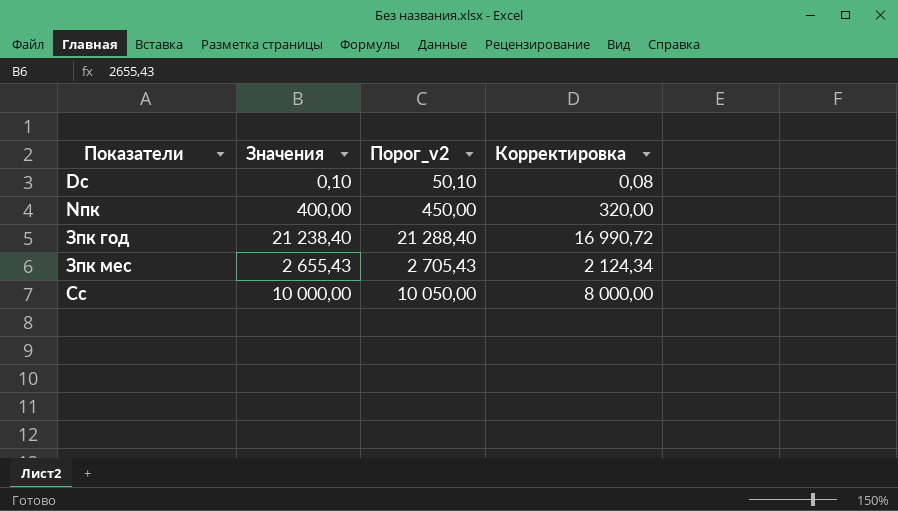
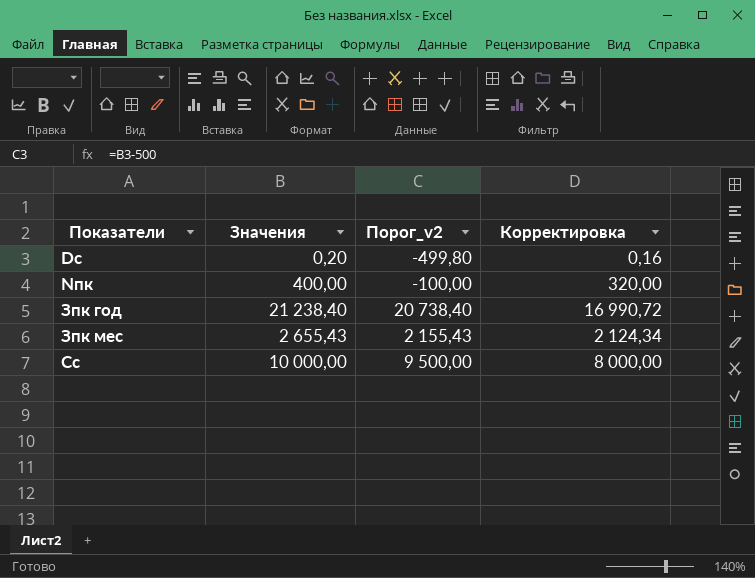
column Порог_v2 | formula: [Значения] + 50 -> [Значения] - 500
Dc | Значения: 0,10 -> 0,20
Dc | Корректировка: 0,08 -> 0,16

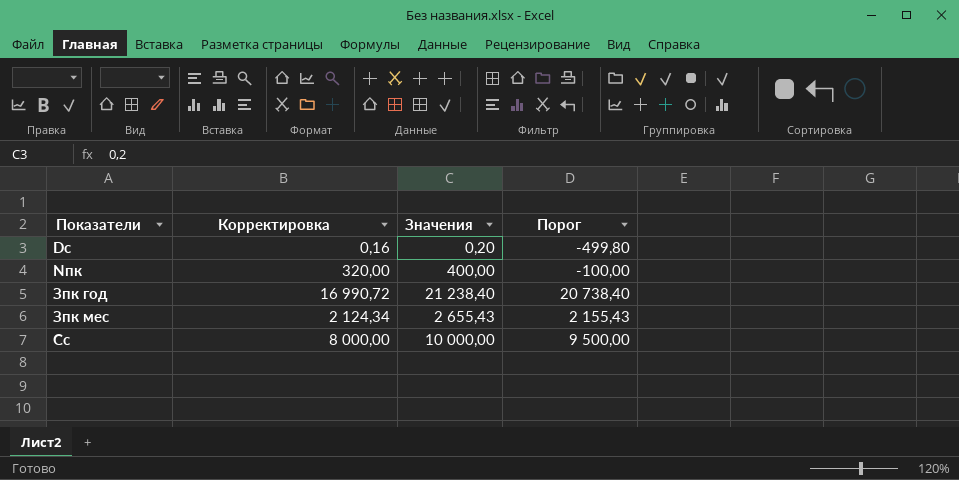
column Корректировка | position: 4 -> 2
column name: Порог_v2 -> Порог

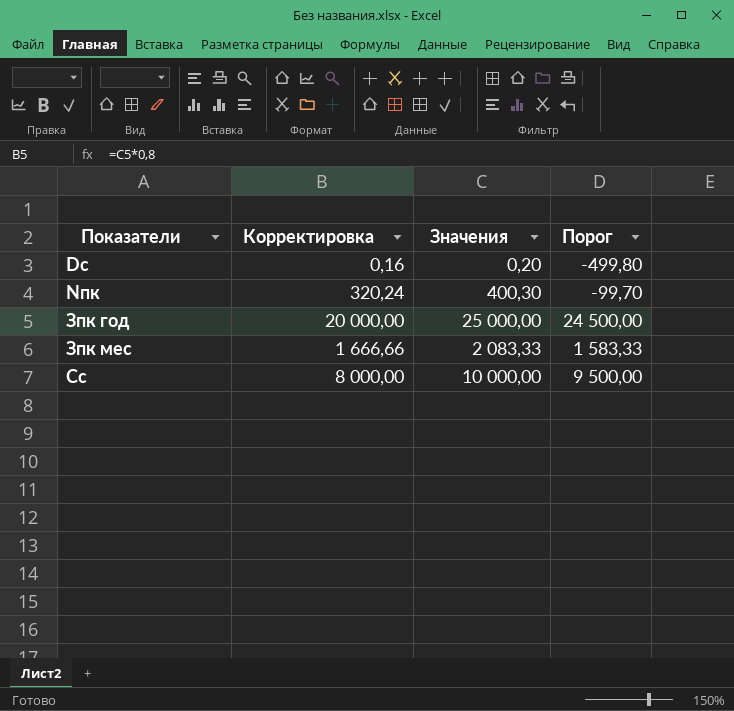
Nпк | Корректировка: 320,00 -> 320,24
Nпк | Значения: 400,00 -> 400,30
Nпк | Порог: -100,00 -> -99,70
Зпк год | Корректировка: 16 990,72 -> 20 000,00
Зпк год | Значения: 21 238,40 -> 25 000,00
Зпк год | Порог: 20 738,40 -> 24 500,00
Зпк мес | Корректировка: 2 124,34 -> 1 666,66
Зпк мес | Значения: 2 655,43 -> 2 083,33
Зпк мес | Порог: 2 155,43 -> 1 583,33

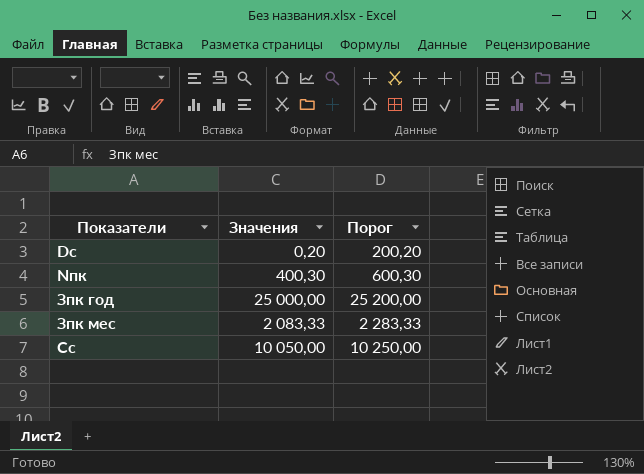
column Корректировка | formula: [Значения] * 0,8 -> none
column Порог | formula: [Значения] - 500 -> [Значения] + 200
Сс | Значения: 10 000,00 -> 10 050,00

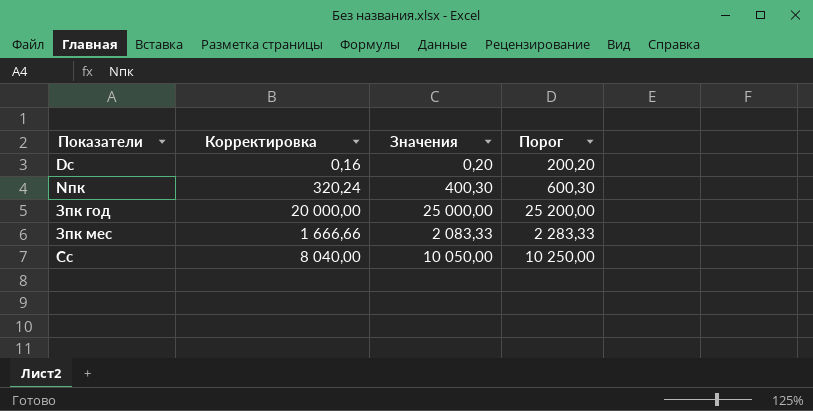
column Корректировка | formula: none -> [Значения] * 0,8

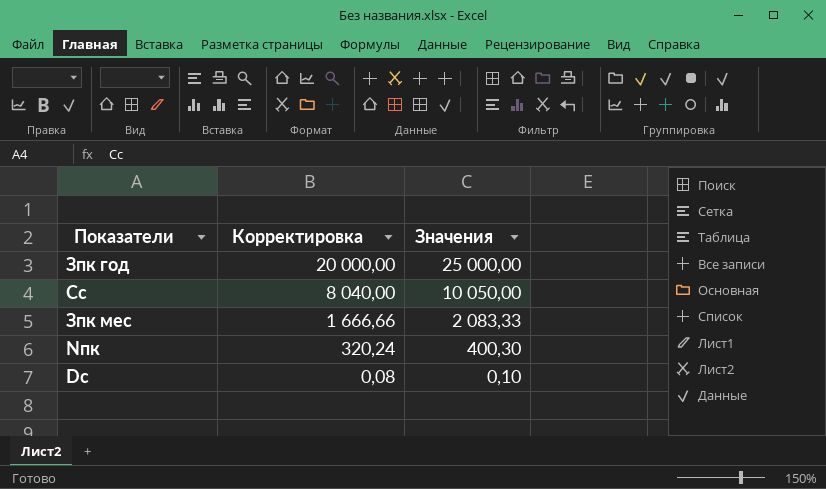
row order: Показатели ascending -> Корректировка descending
column Порог | formula: [Значения] + 200 -> none
Dc | Корректировка: 0,16 -> 0,08
Dc | Значения: 0,20 -> 0,10

